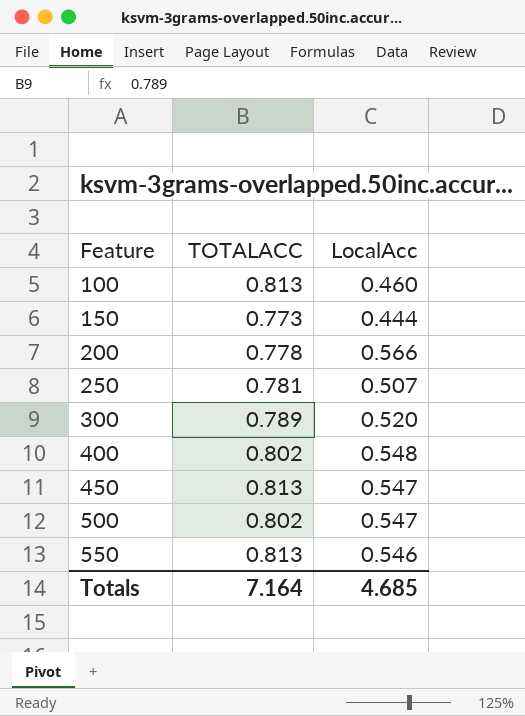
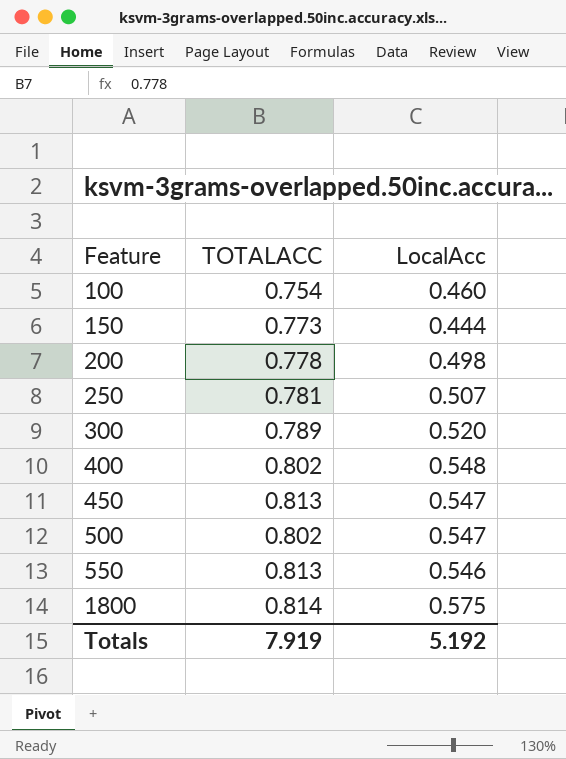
100 | TOTALACC: 0.813 -> 0.754
200 | LocalAcc: 0.566 -> 0.498
row 1800: none -> 0.814 | 0.575
Totals | TOTALACC: 7.164 -> 7.919
Totals | LocalAcc: 4.685 -> 5.192

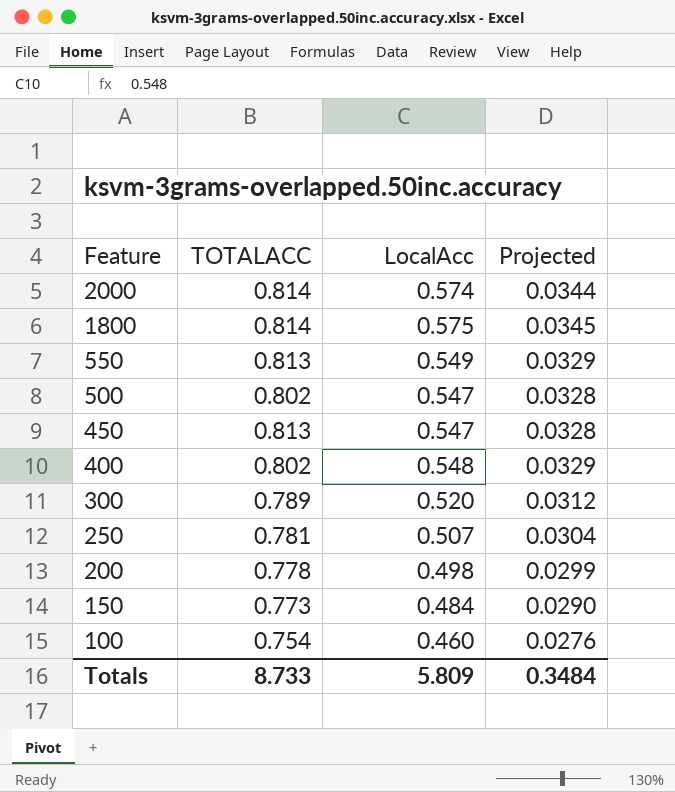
row order: Feature ascending -> Feature descending
column Projected | formula: none -> [LocalAcc] * 0.06
row 2000: none -> 0.814 | 0.574 | 0.0344
550 | LocalAcc: 0.546 -> 0.549
150 | LocalAcc: 0.444 -> 0.484
Totals | TOTALACC: 7.919 -> 8.733
Totals | LocalAcc: 5.192 -> 5.809

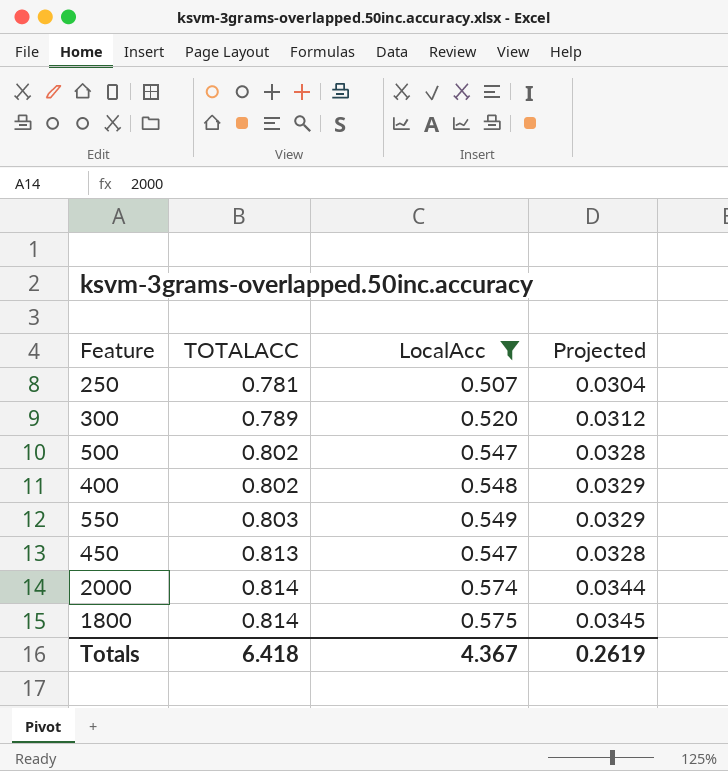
filter: none -> LocalAcc >= 0.507
row order: Feature descending -> TOTALACC ascending
550 | TOTALACC: 0.813 -> 0.803
Totals | TOTALACC: 8.733 -> 6.418
Totals | LocalAcc: 5.809 -> 4.367
Totals | Projected: 0.3484 -> 0.2619

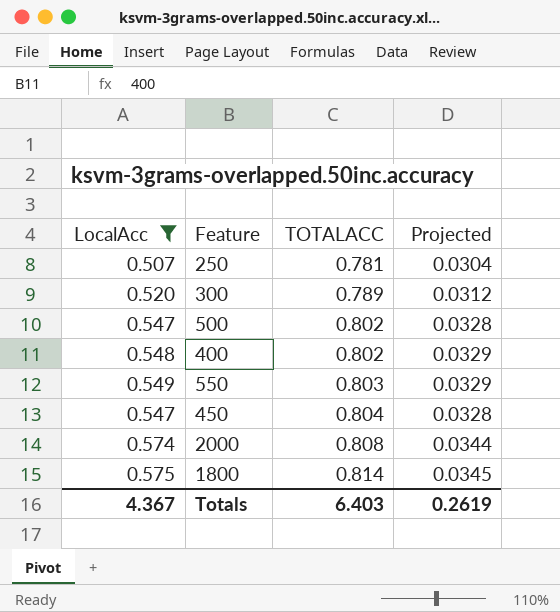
column LocalAcc | position: 3 -> 1
450 | TOTALACC: 0.813 -> 0.804
2000 | TOTALACC: 0.814 -> 0.808
Totals | TOTALACC: 6.418 -> 6.403

